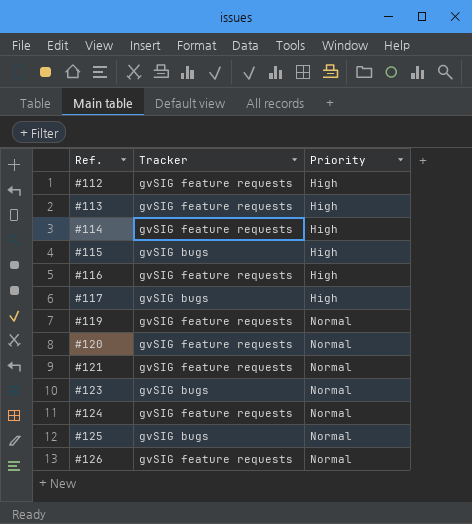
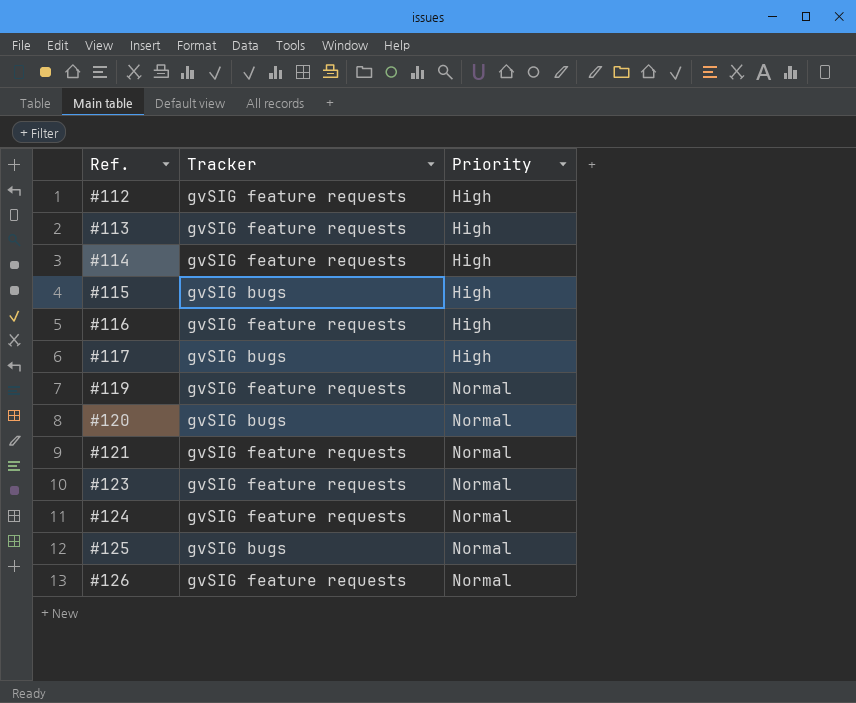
#120 | Tracker: gvSIG feature requests -> gvSIG bugs
#123 | Tracker: gvSIG bugs -> gvSIG feature requests

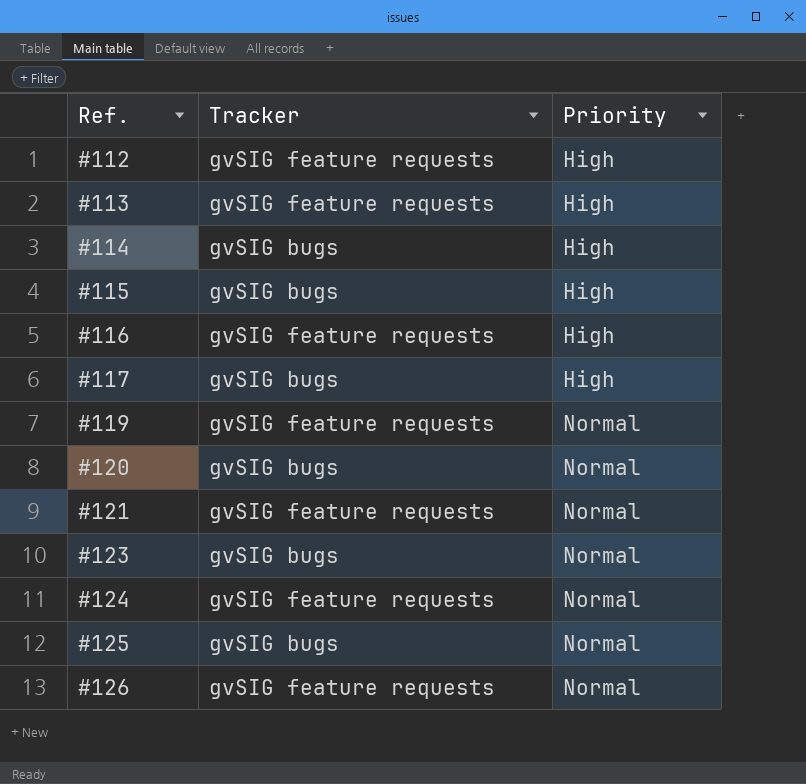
#114 | Tracker: gvSIG feature requests -> gvSIG bugs
#123 | Tracker: gvSIG feature requests -> gvSIG bugs

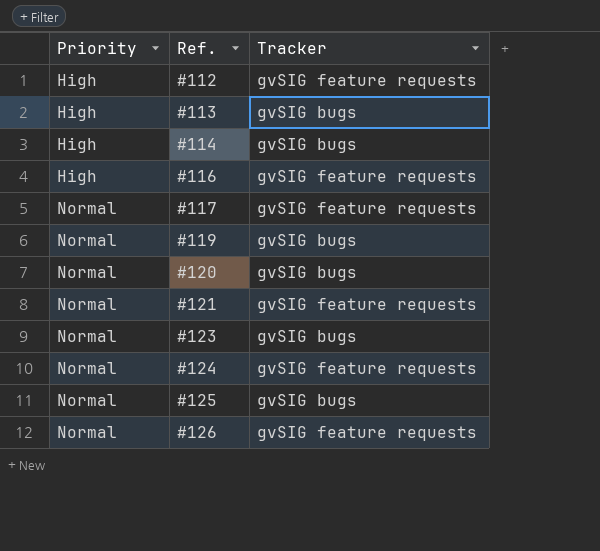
column Priority | position: 3 -> 1
row #115: gvSIG bugs | High -> none
#113 | Tracker: gvSIG feature requests -> gvSIG bugs
#117 | Priority: High -> Normal
#117 | Tracker: gvSIG bugs -> gvSIG feature requests
#119 | Tracker: gvSIG feature requests -> gvSIG bugs

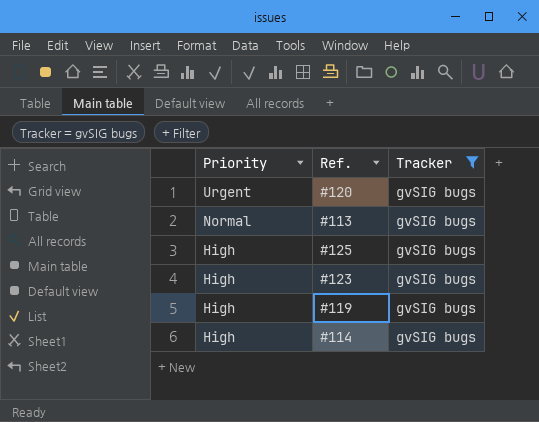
filter: none -> Tracker = gvSIG bugs
row order: Priority ascending -> Priority descending
#120 | Priority: Normal -> Urgent
#113 | Priority: High -> Normal
#125 | Priority: Normal -> High
#123 | Priority: Normal -> High
#119 | Priority: Normal -> High

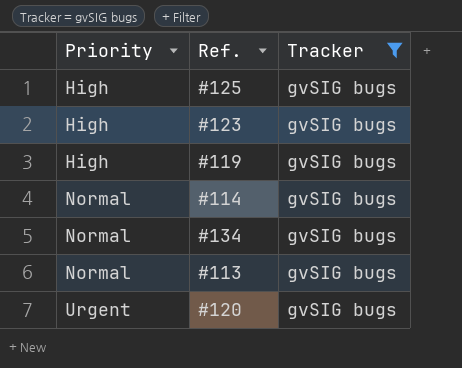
row order: Priority descending -> Priority ascending
#114 | Priority: High -> Normal
row #134: none -> Normal | gvSIG bugs

